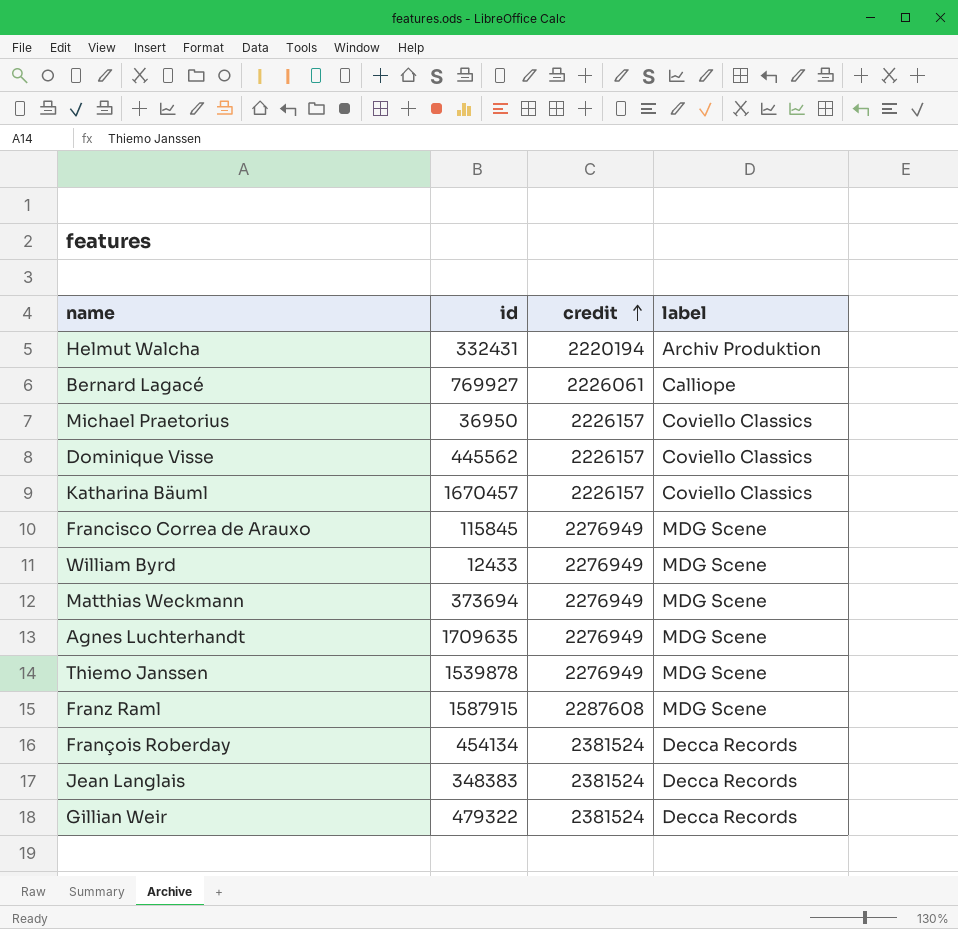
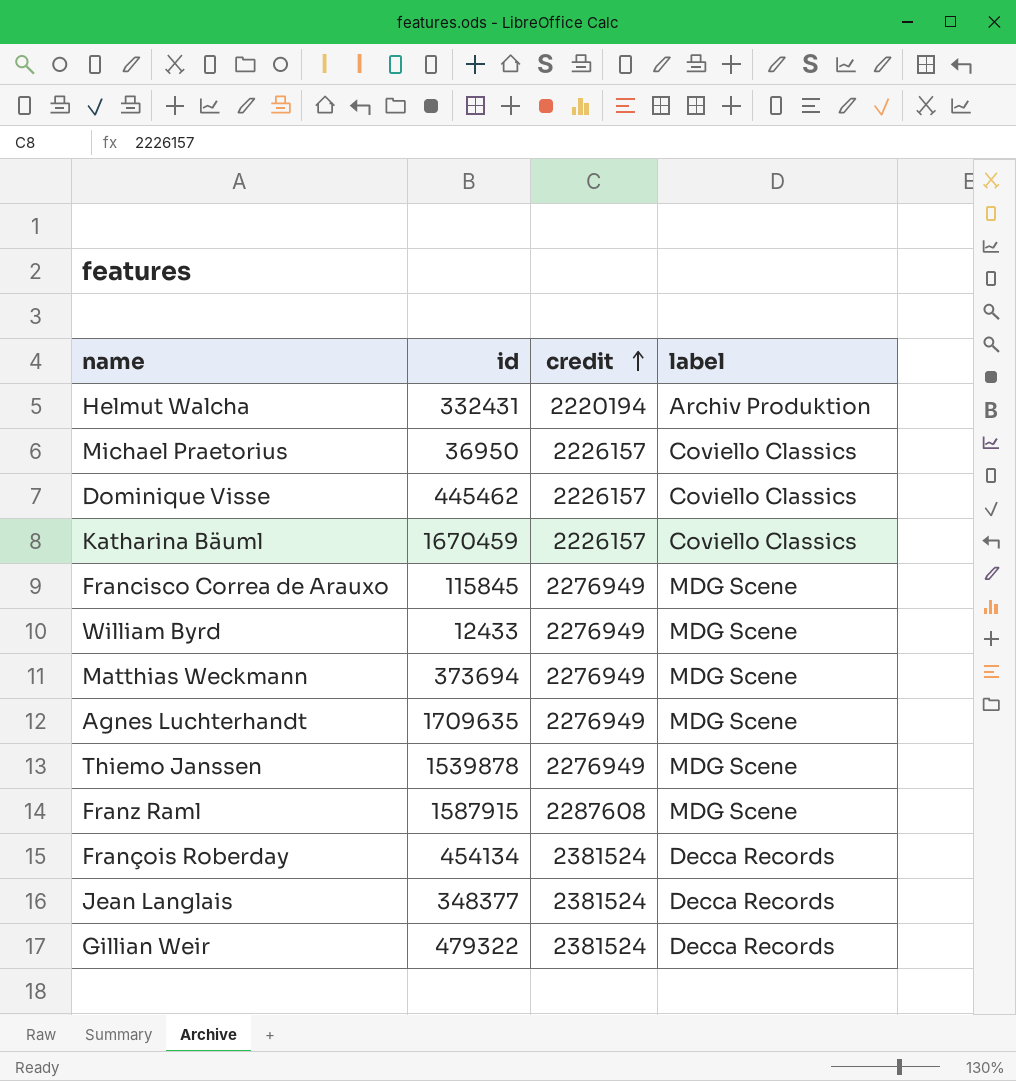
row Bernard Lagacé: 769927 | 2226061 | Calliope -> none
Dominique Visse | id: 445562 -> 445462
Katharina Bäuml | id: 1670457 -> 1670459
Jean Langlais | id: 348383 -> 348377

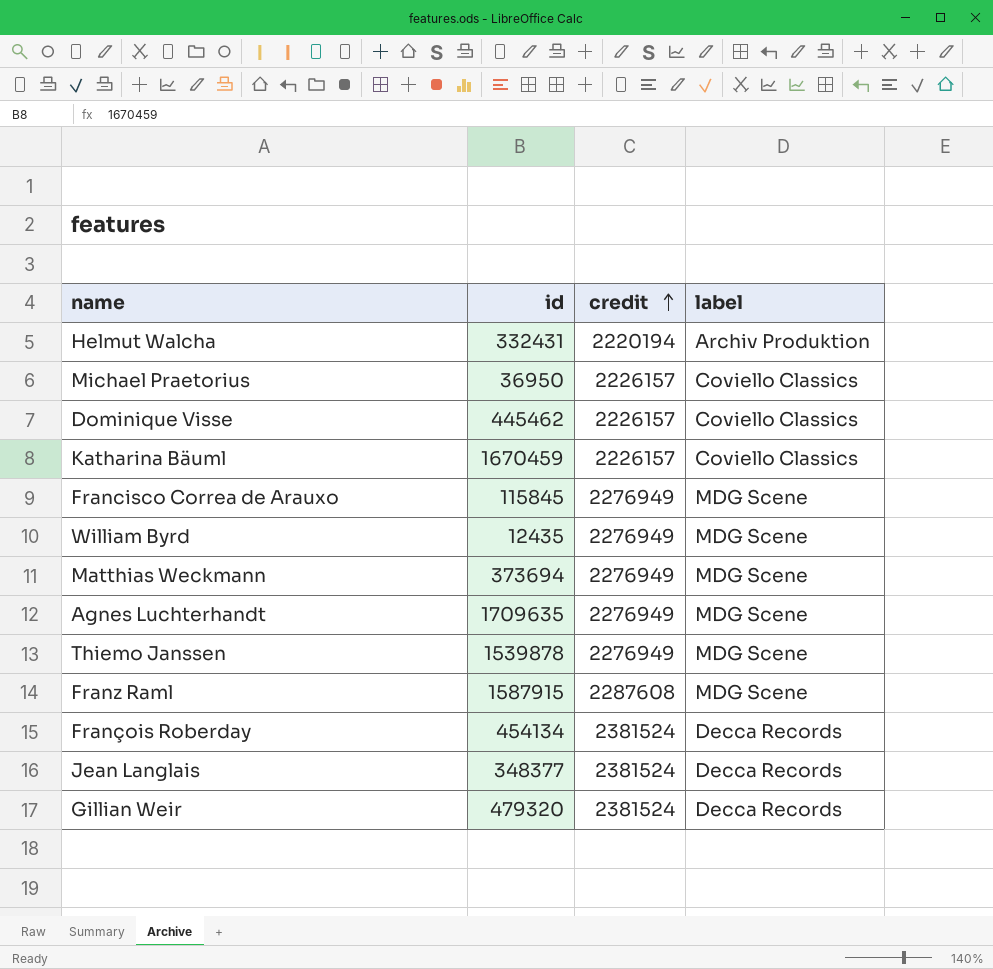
William Byrd | id: 12433 -> 12435
Gillian Weir | id: 479322 -> 479320

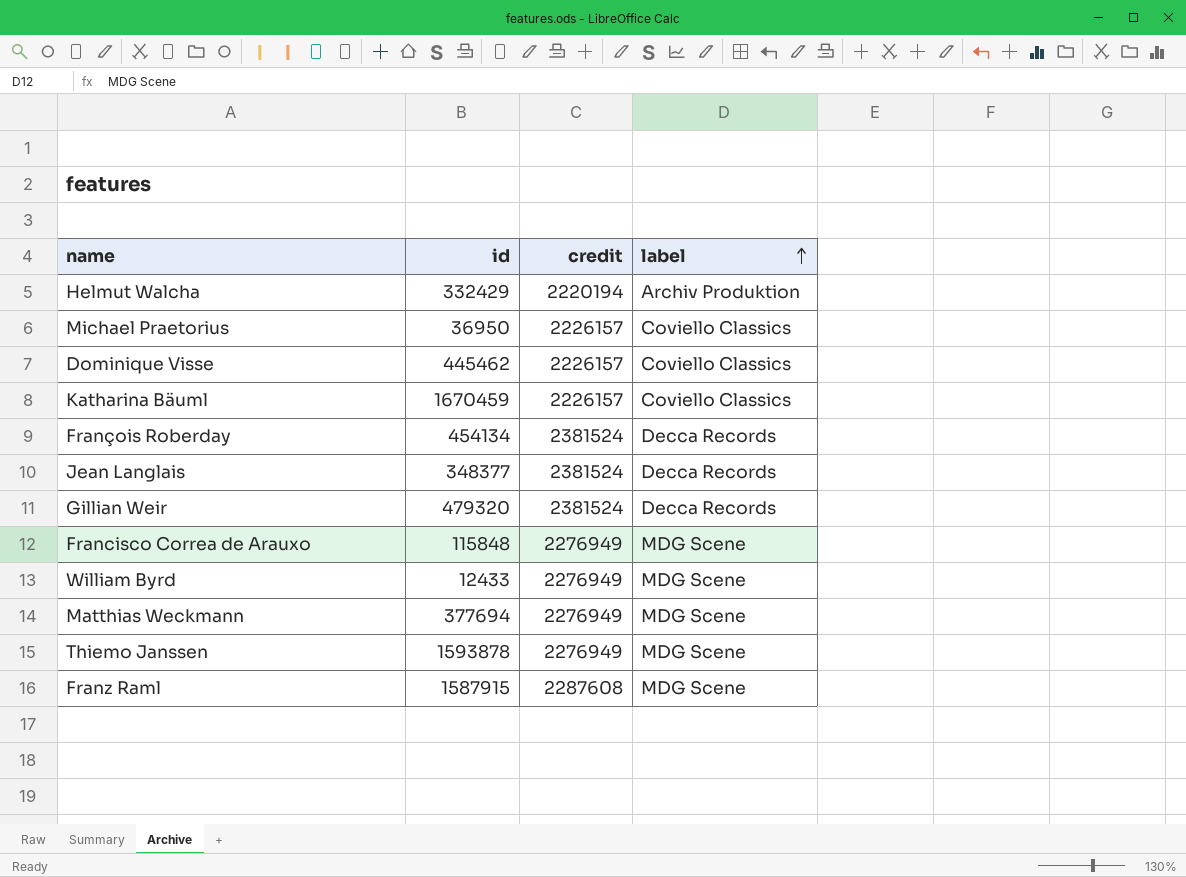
row order: credit ascending -> label ascending
row Agnes Luchterhandt: 1709635 | 2276949 | MDG Scene -> none
Helmut Walcha | id: 332431 -> 332429
Francisco Correa de Arauxo | id: 115845 -> 115848
William Byrd | id: 12435 -> 12433
Matthias Weckmann | id: 373694 -> 377694
Thiemo Janssen | id: 1539878 -> 1593878

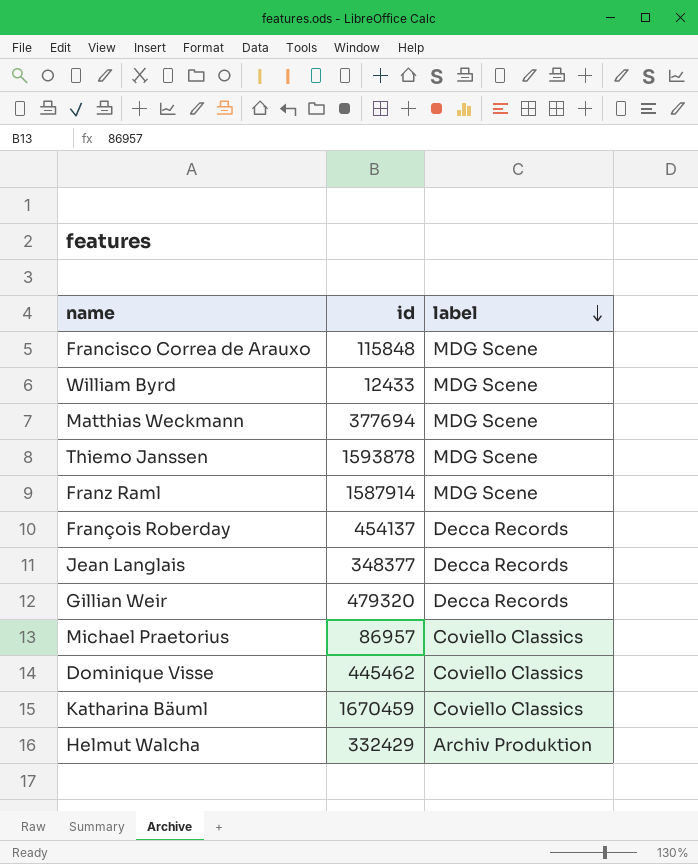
row order: label ascending -> label descending
column credit | position: 3 -> none
Franz Raml | id: 1587915 -> 1587914
François Roberday | id: 454134 -> 454137
Michael Praetorius | id: 36950 -> 86957

